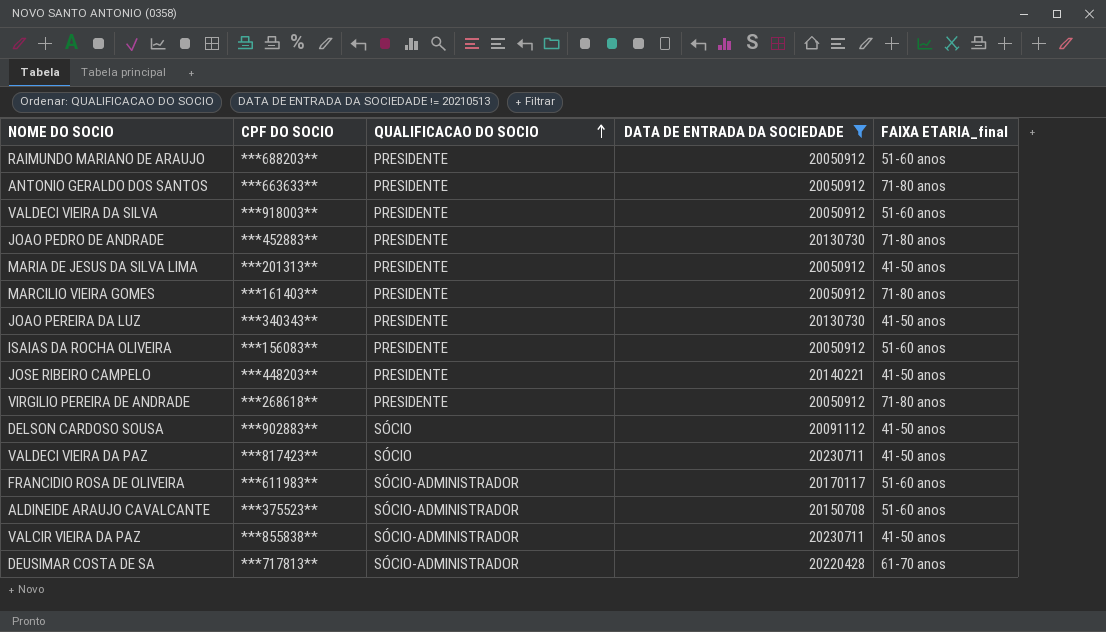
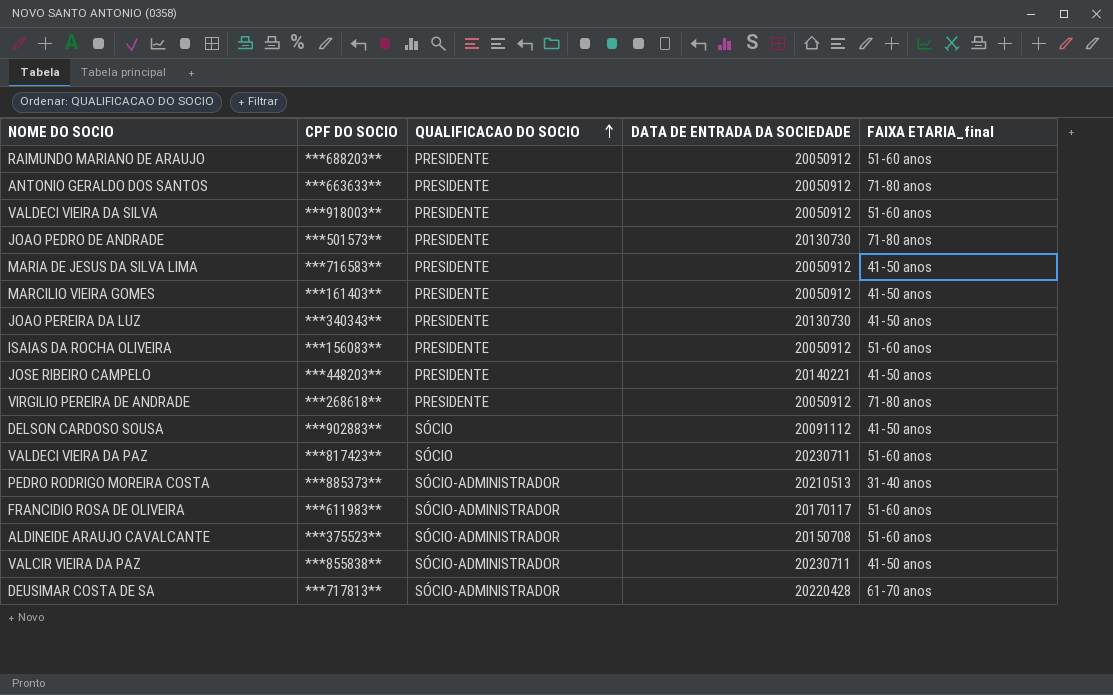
filter: DATA DE ENTRADA DA SOCIEDADE != 20210513 -> none
JOAO PEDRO DE ANDRADE | CPF DO SOCIO: ***452883** -> ***501573**
MARIA DE JESUS DA SILVA LIMA | CPF DO SOCIO: ***201313** -> ***716583**
MARCILIO VIEIRA GOMES | FAIXA ETARIA_final: 71-80 anos -> 41-50 anos
VALDECI VIEIRA DA PAZ | FAIXA ETARIA_final: 41-50 anos -> 51-60 anos

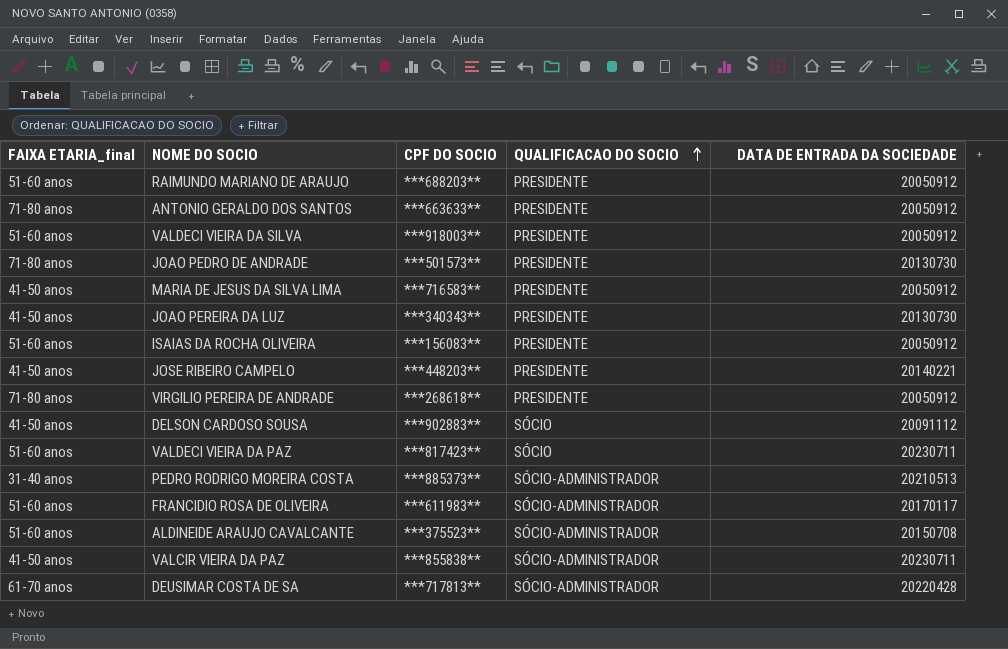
column FAIXA ETARIA_final | position: 5 -> 1
row MARCILIO VIEIRA GOMES: ***161403** | PRESIDENTE | 20050912 | 41-50 anos -> none

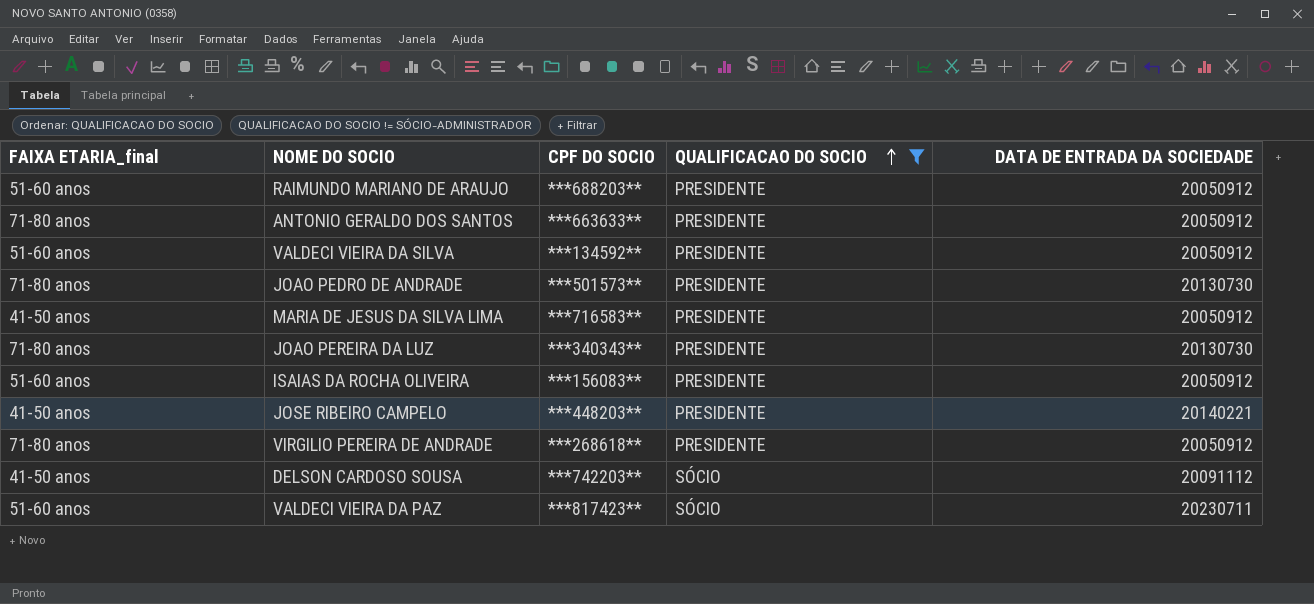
filter: none -> QUALIFICACAO DO SOCIO != SÓCIO-ADMINISTRADOR
VALDECI VIEIRA DA SILVA | CPF DO SOCIO: ***918003** -> ***134592**
JOAO PEREIRA DA LUZ | FAIXA ETARIA_final: 41-50 anos -> 71-80 anos
DELSON CARDOSO SOUSA | CPF DO SOCIO: ***902883** -> ***742203**

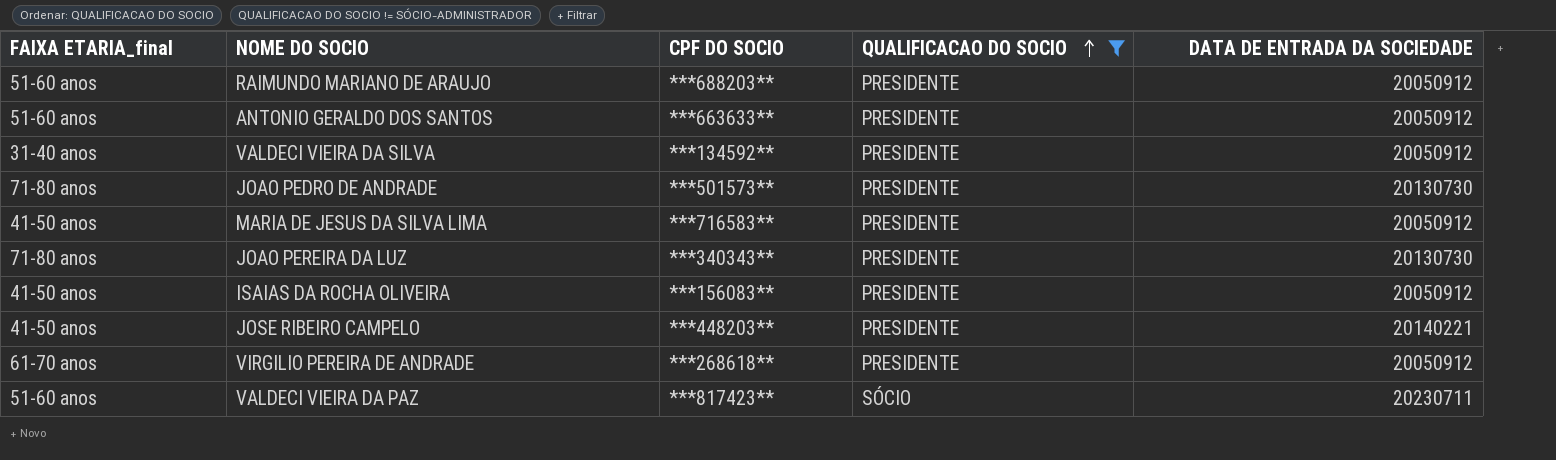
row DELSON CARDOSO SOUSA: 41-50 anos | ***742203** | SÓCIO | 20091112 -> none
ANTONIO GERALDO DOS SANTOS | FAIXA ETARIA_final: 71-80 anos -> 51-60 anos
VALDECI VIEIRA DA SILVA | FAIXA ETARIA_final: 51-60 anos -> 31-40 anos
ISAIAS DA ROCHA OLIVEIRA | FAIXA ETARIA_final: 51-60 anos -> 41-50 anos
VIRGILIO PEREIRA DE ANDRADE | FAIXA ETARIA_final: 71-80 anos -> 61-70 anos

